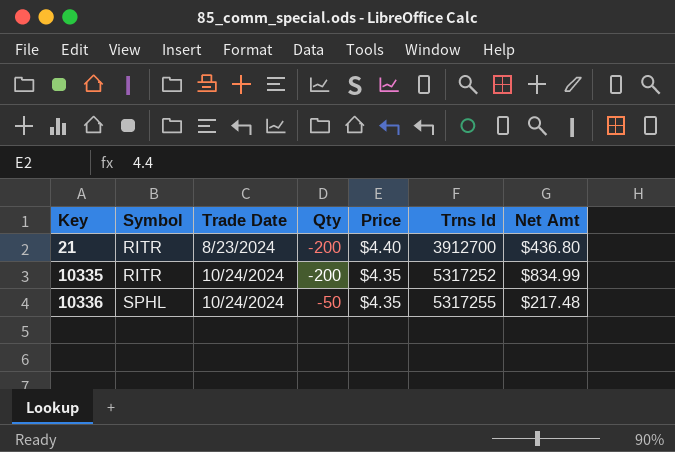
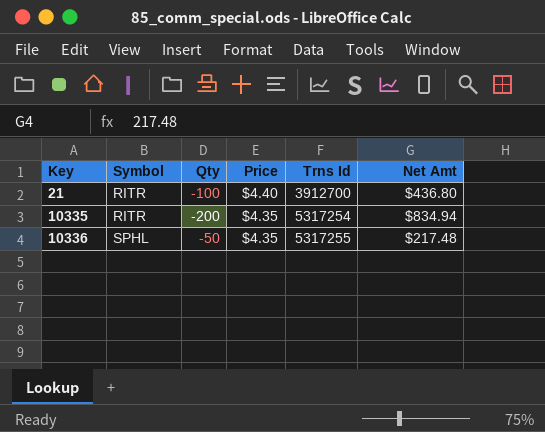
column Trade Date | position: 3 -> none
21 | Qty: -200 -> -100
10335 | Trns Id: 5317252 -> 5317254
10335 | Net Amt: $834.99 -> $834.94

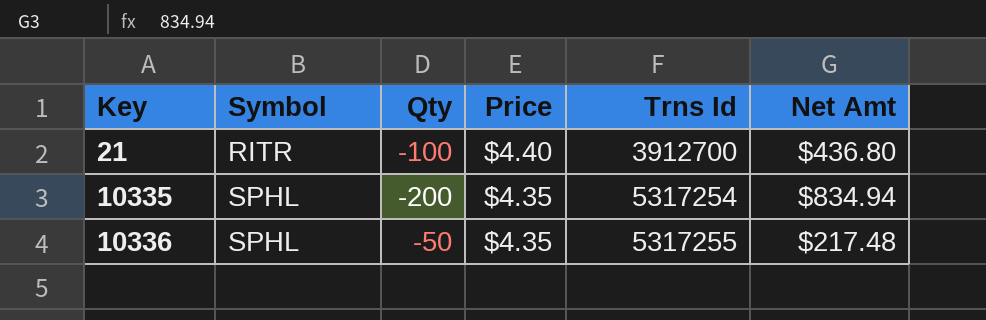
10335 | Symbol: RITR -> SPHL

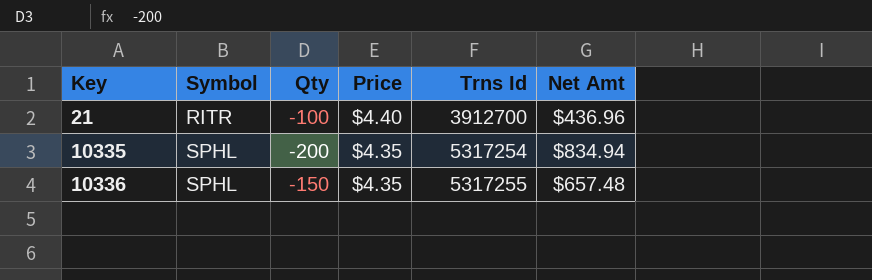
21 | Net Amt: $436.80 -> $436.96
10336 | Qty: -50 -> -150
10336 | Net Amt: $217.48 -> $657.48

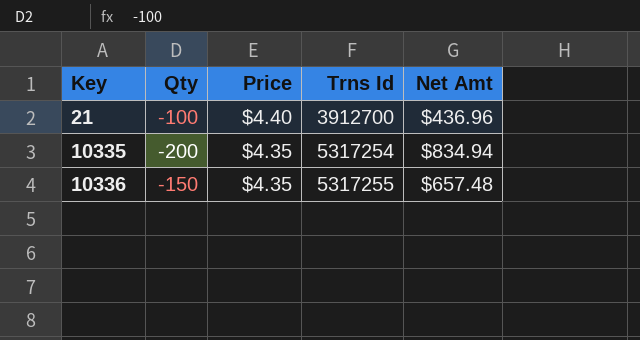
column Symbol | position: 2 -> none

